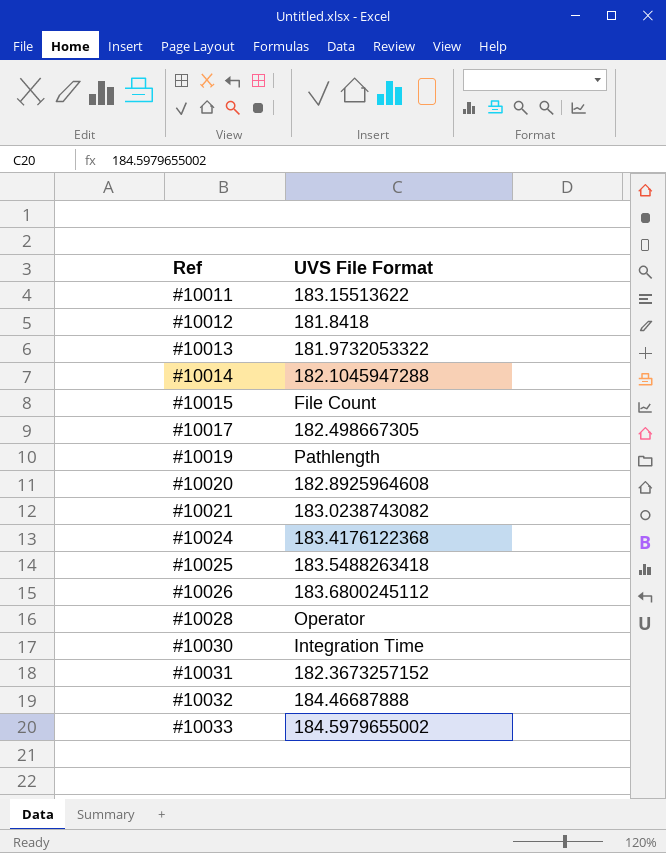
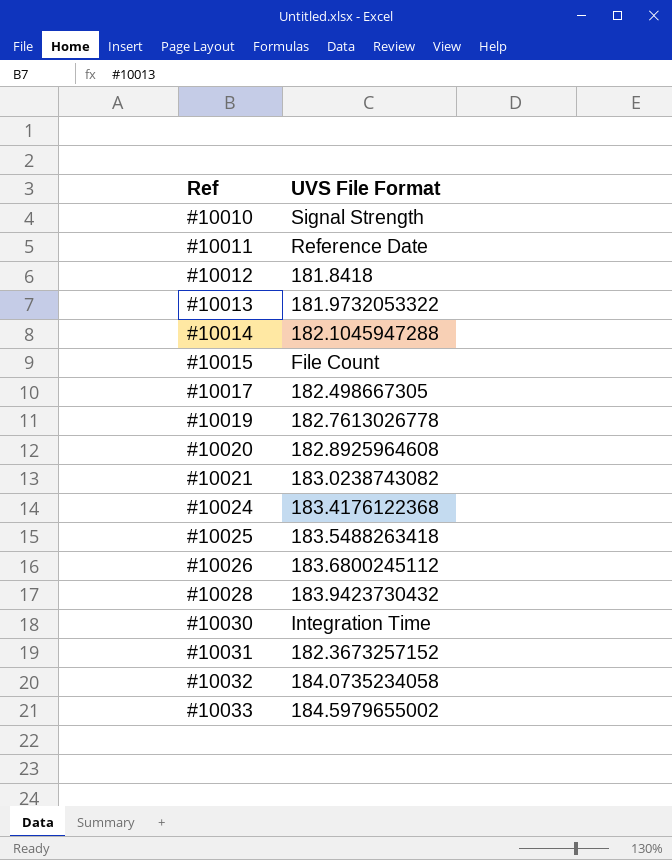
row #10010: none -> Signal Strength
#10011 | UVS File Format: 183.15513622 -> Reference Date
#10019 | UVS File Format: Pathlength -> 182.7613026778
#10028 | UVS File Format: Operator -> 183.9423730432
#10032 | UVS File Format: 184.46687888 -> 184.0735234058

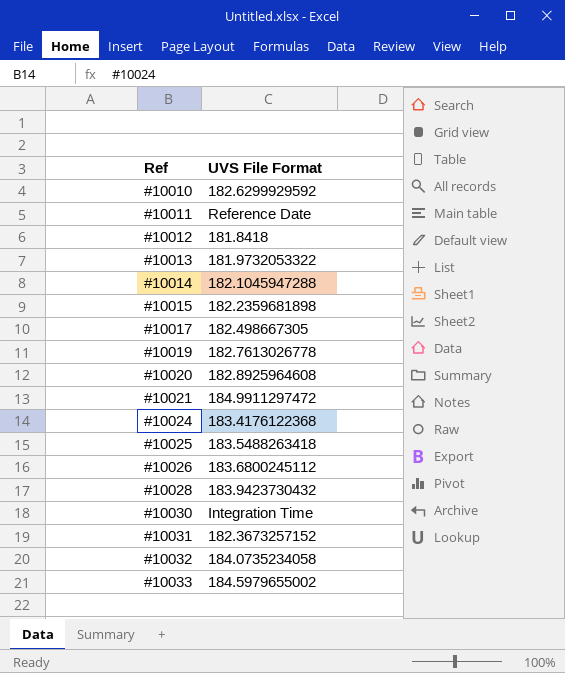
#10010 | UVS File Format: Signal Strength -> 182.6299929592
#10015 | UVS File Format: File Count -> 182.2359681898
#10021 | UVS File Format: 183.0238743082 -> 184.9911297472

